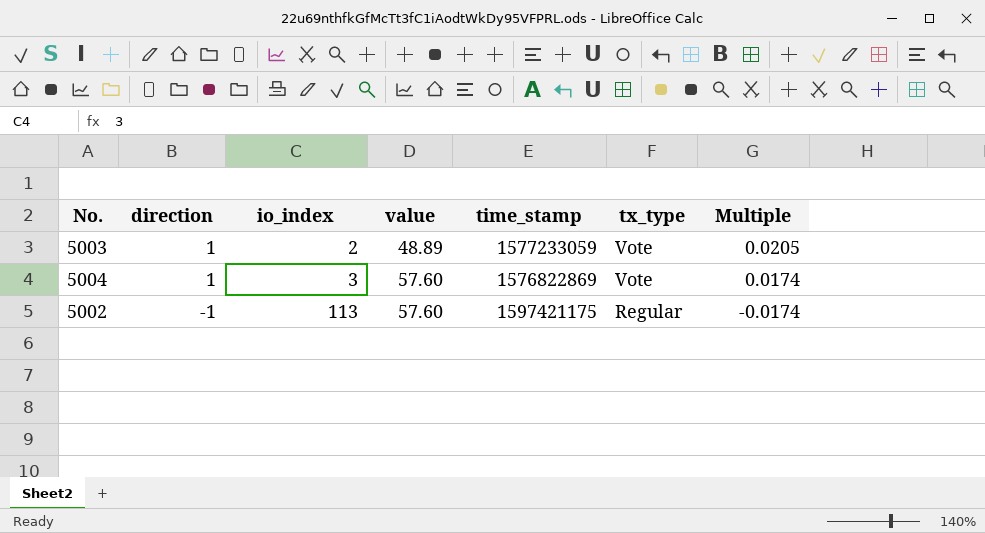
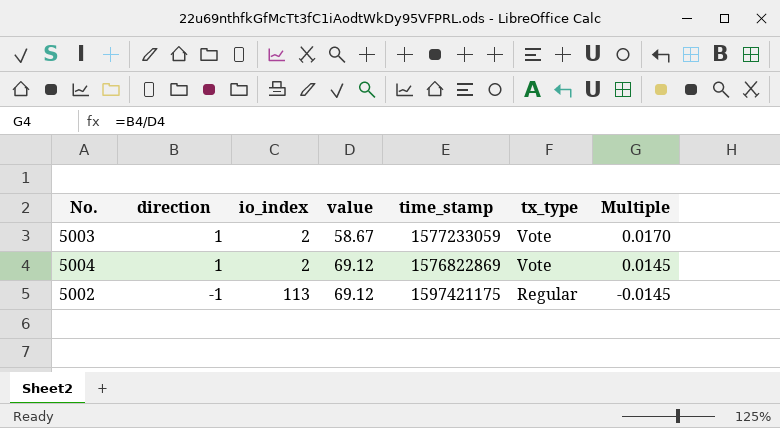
5003 | value: 48.89 -> 58.67
5003 | Multiple: 0.0205 -> 0.0170
5004 | io_index: 3 -> 2
5004 | value: 57.60 -> 69.12
5004 | Multiple: 0.0174 -> 0.0145
5002 | value: 57.60 -> 69.12
5002 | Multiple: -0.0174 -> -0.0145

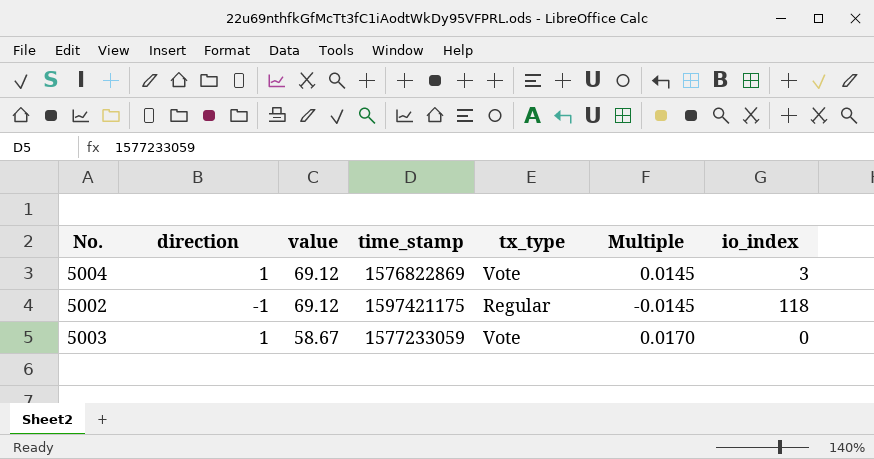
row order: direction descending -> value descending
column io_index | position: 3 -> 7
5004 | io_index: 2 -> 3
5002 | io_index: 113 -> 118
5003 | io_index: 2 -> 0

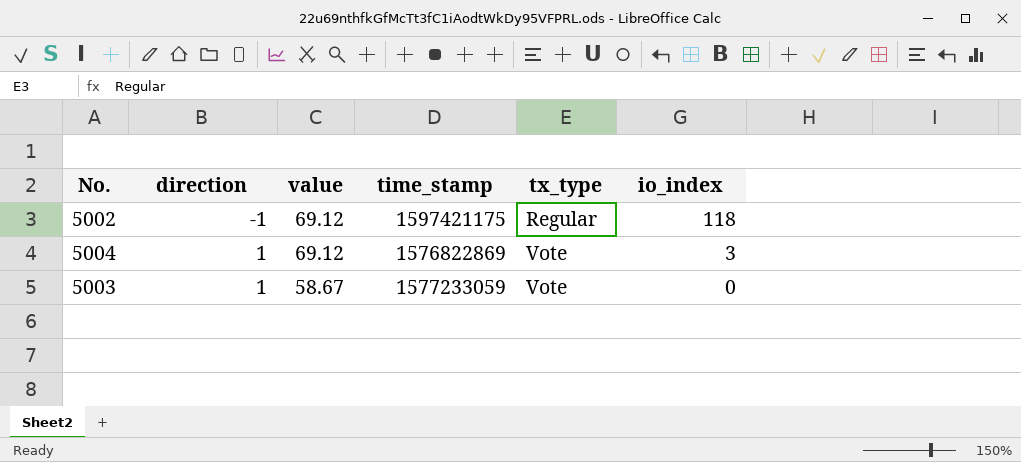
row order: value descending -> direction ascending
column Multiple | formula: [direction] / [value] -> none

